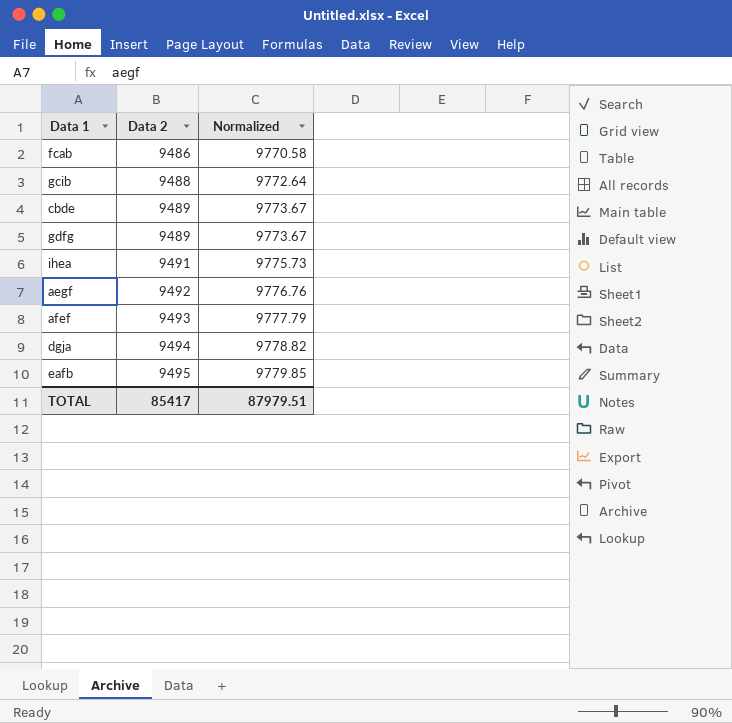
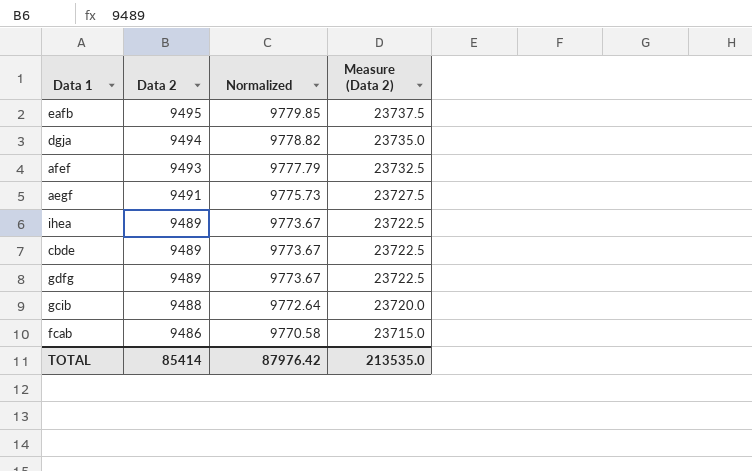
row order: Data 2 ascending -> Data 2 descending
column Measure (Data 2) | formula: none -> [Data 2] * 2.5
aegf | Data 2: 9492 -> 9491
aegf | Normalized: 9776.76 -> 9775.73
ihea | Data 2: 9491 -> 9489
ihea | Normalized: 9775.73 -> 9773.67
TOTAL | Data 2: 85417 -> 85414
TOTAL | Normalized: 87979.51 -> 87976.42

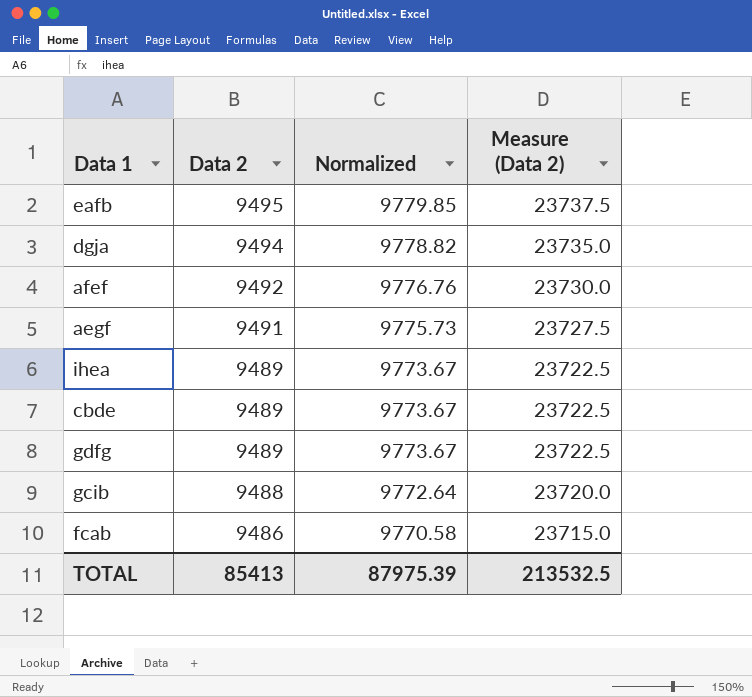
afef | Data 2: 9493 -> 9492
afef | Normalized: 9777.79 -> 9776.76
afef | Measure (Data 2): 23732.5 -> 23730.0
TOTAL | Data 2: 85414 -> 85413
TOTAL | Normalized: 87976.42 -> 87975.39
TOTAL | Measure (Data 2): 213535.0 -> 213532.5

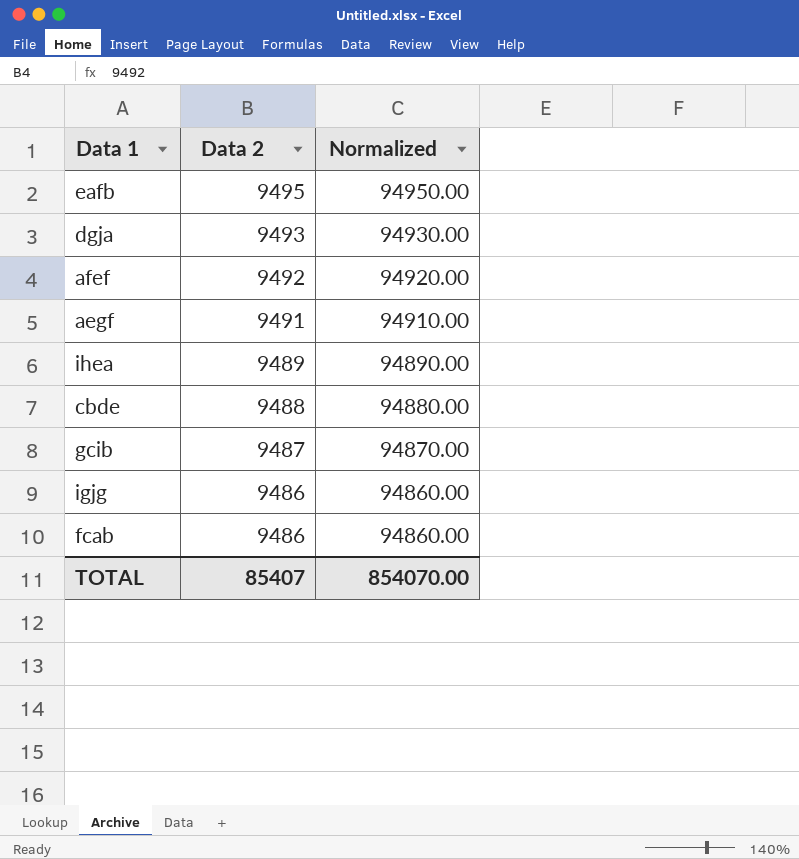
column Measure (Data 2) | formula: [Data 2] * 2.5 -> none
column Normalized | formula: [Data 2] * 1.03 -> [Data 2] * 10
row gdfg: 9489 | 9773.67 | 23722.5 -> none
dgja | Data 2: 9494 -> 9493
cbde | Data 2: 9489 -> 9488
gcib | Data 2: 9488 -> 9487
row igjg: none -> 9486 | 94860.00
TOTAL | Data 2: 85413 -> 85407
TOTAL | Normalized: 87975.39 -> 854070.00

